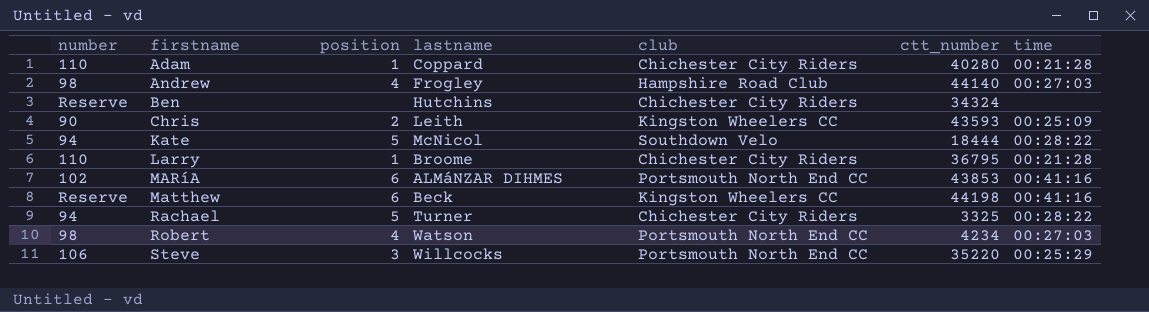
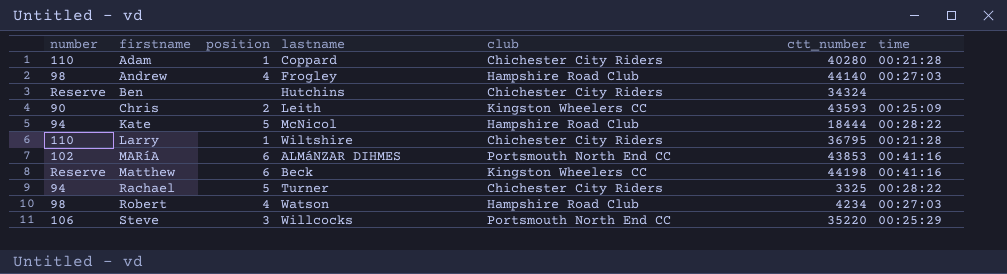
Kate | club: Southdown Velo -> Hampshire Road Club
Larry | lastname: Broome -> Wiltshire
Robert | club: Portsmouth North End CC -> Hampshire Road Club

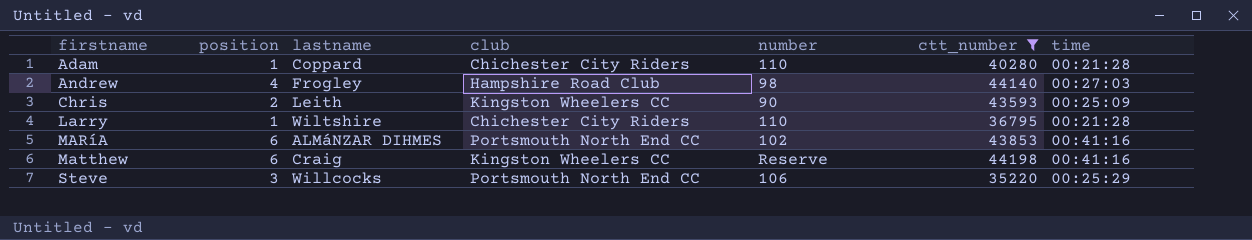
filter: none -> ctt_number >= 35220
column number | position: 1 -> 5
Matthew | lastname: Beck -> Craig

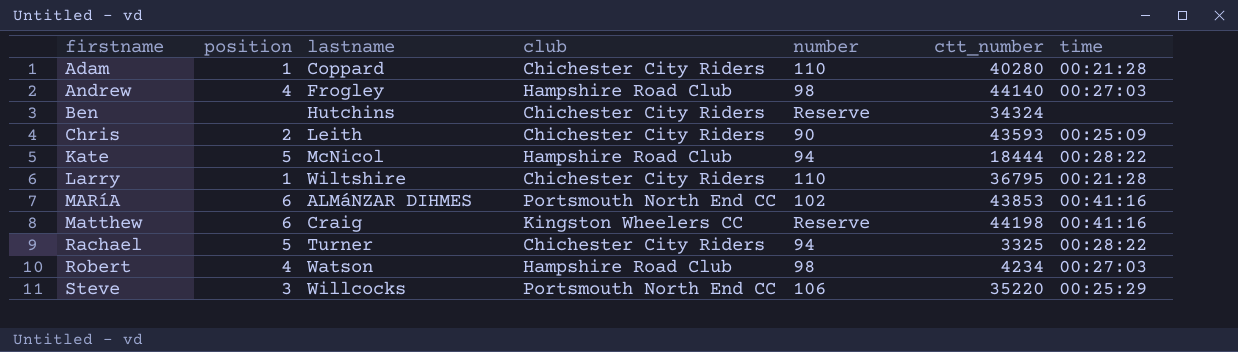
filter: ctt_number >= 35220 -> none
Chris | club: Kingston Wheelers CC -> Chichester City Riders

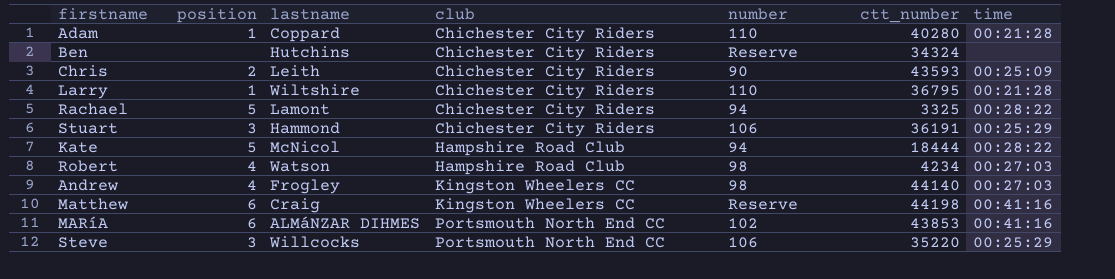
row order: firstname ascending -> club ascending
Rachael | lastname: Turner -> Lamont
row Stuart: none -> 3 | Hammond | Chichester City Riders | 106 | 36191 | 00:25:29
Andrew | club: Hampshire Road Club -> Kingston Wheelers CC

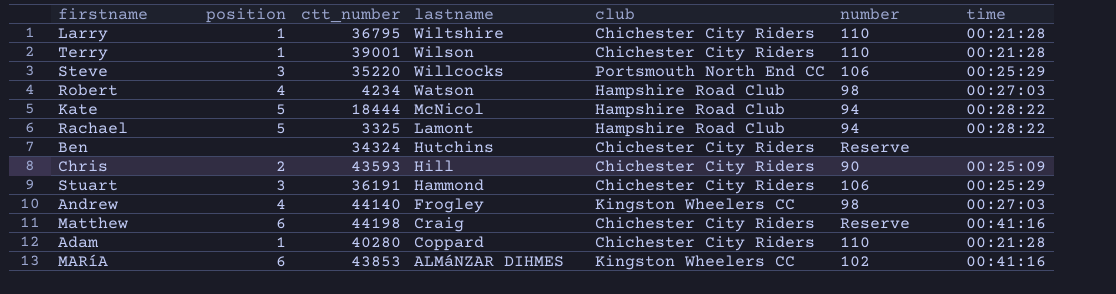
row order: club ascending -> lastname descending
column ctt_number | position: 6 -> 3
row Terry: none -> 1 | 39001 | Wilson | Chichester City Riders | 110 | 00:21:28
Rachael | club: Chichester City Riders -> Hampshire Road Club
Chris | lastname: Leith -> Hill
Matthew | club: Kingston Wheelers CC -> Chichester City Riders
MARíA | club: Portsmouth North End CC -> Kingston Wheelers CC

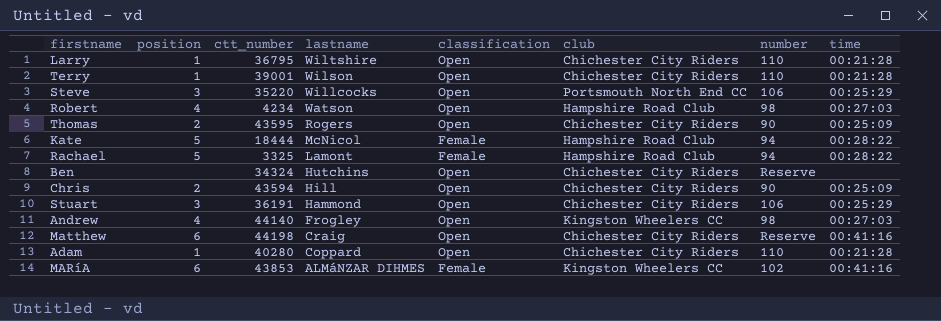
column classification | position: none -> 5
row Thomas: none -> 2 | 43595 | Rogers | Open | Chichester City Riders | 90 | 00:25:09
Chris | ctt_number: 43593 -> 43594

